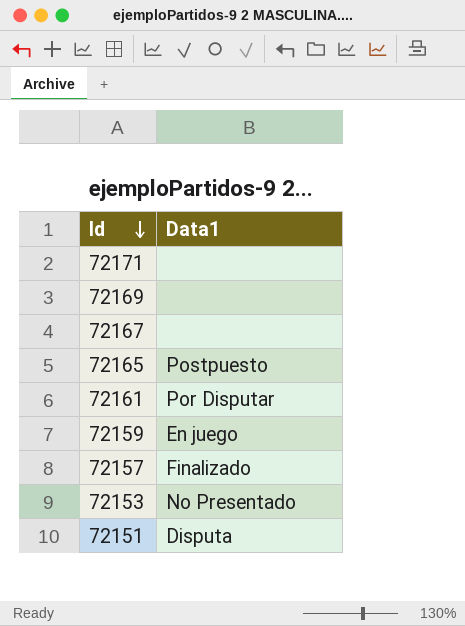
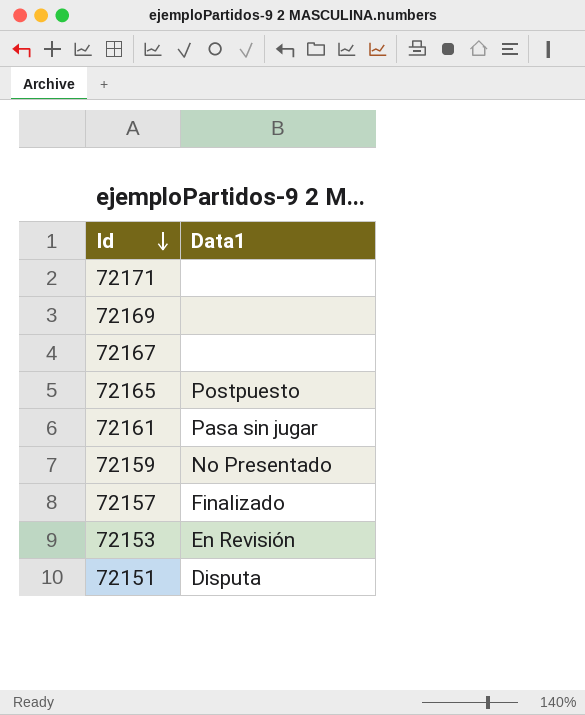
72161 | Data1: Por Disputar -> Pasa sin jugar
72159 | Data1: En juego -> No Presentado
72153 | Data1: No Presentado -> En Revisión

